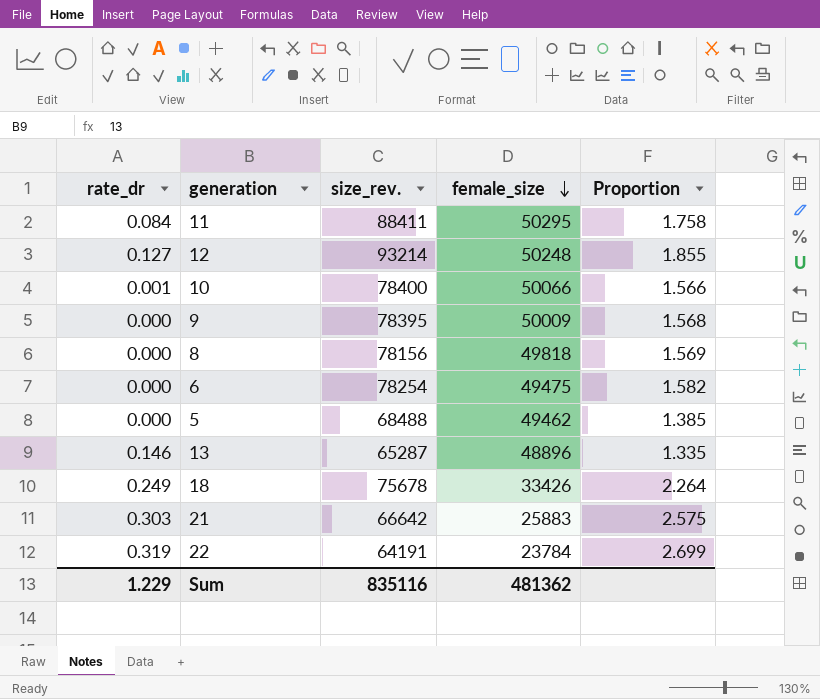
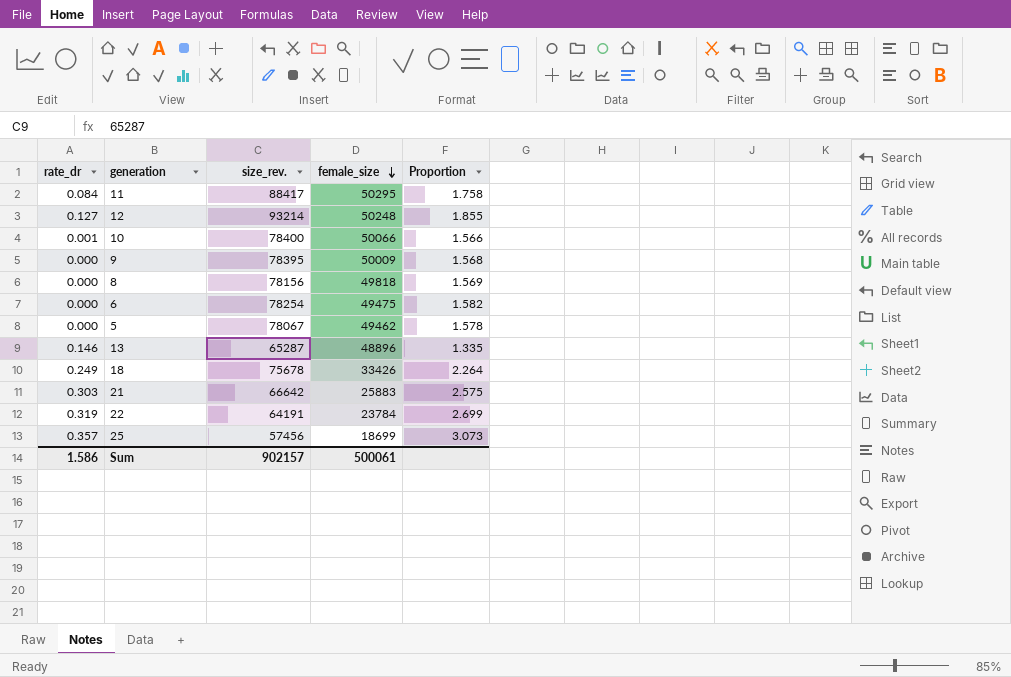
11 | size_rev.: 88411 -> 88417
5 | size_rev.: 68488 -> 78067
5 | Proportion: 1.385 -> 1.578
row 25: none -> 0.357 | 57456 | 18699 | 3.073
Sum | rate_dr: 1.229 -> 1.586
Sum | size_rev.: 835116 -> 902157
Sum | female_size: 481362 -> 500061

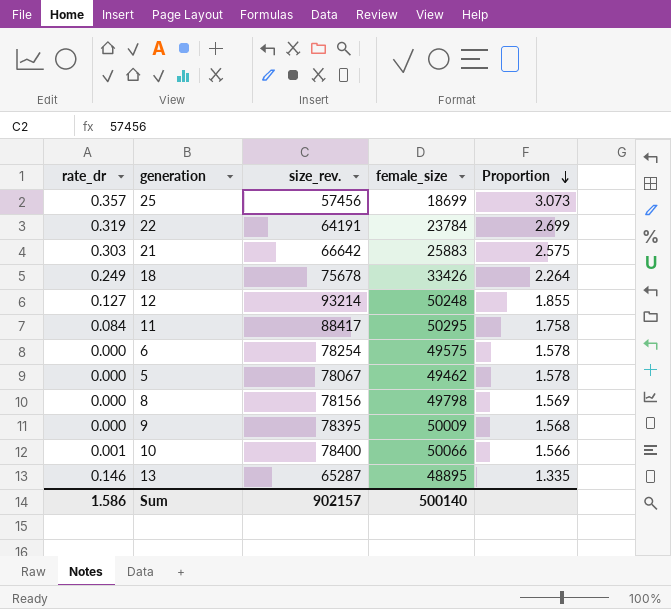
row order: female_size descending -> Proportion descending
6 | female_size: 49475 -> 49575
6 | Proportion: 1.582 -> 1.578
8 | female_size: 49818 -> 49798
13 | female_size: 48896 -> 48895
Sum | female_size: 500061 -> 500140

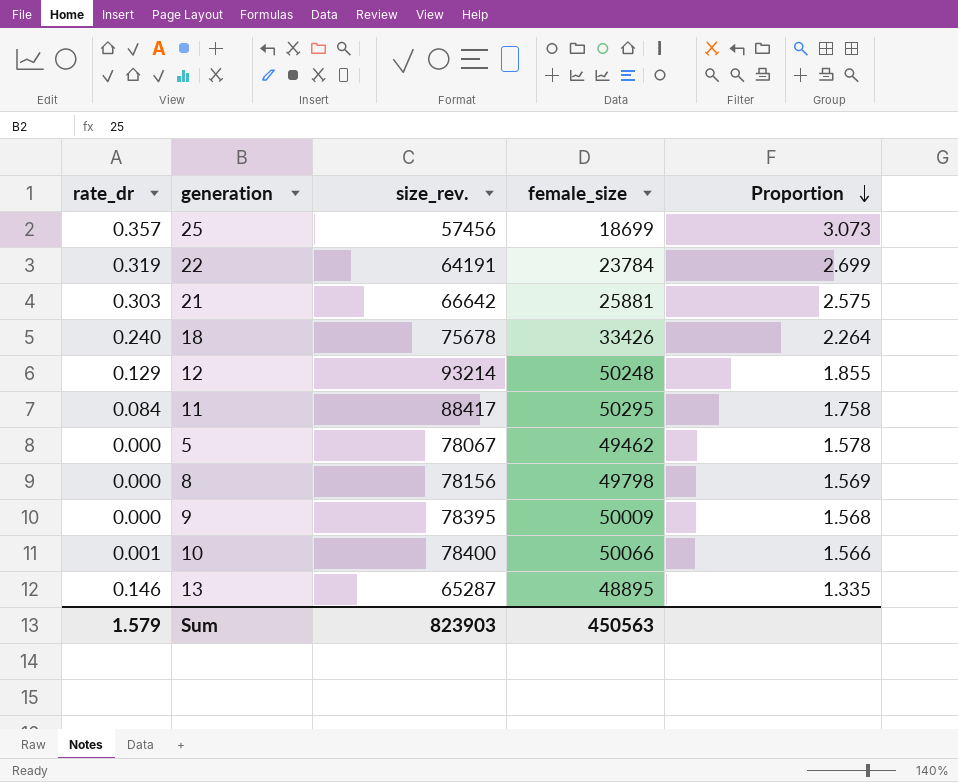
row 6: 0.000 | 78254 | 49575 | 1.578 -> none
21 | female_size: 25883 -> 25881
18 | rate_dr: 0.249 -> 0.240
12 | rate_dr: 0.127 -> 0.129
Sum | rate_dr: 1.586 -> 1.579
Sum | size_rev.: 902157 -> 823903
Sum | female_size: 500140 -> 450563

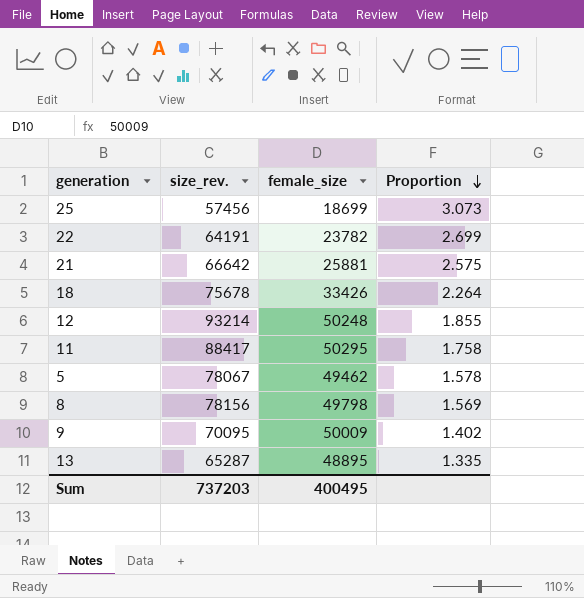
column rate_dr | position: 1 -> none
row 10: 0.001 | 78400 | 50066 | 1.566 -> none
22 | female_size: 23784 -> 23782
9 | size_rev.: 78395 -> 70095
9 | Proportion: 1.568 -> 1.402
Sum | size_rev.: 823903 -> 737203
Sum | female_size: 450563 -> 400495

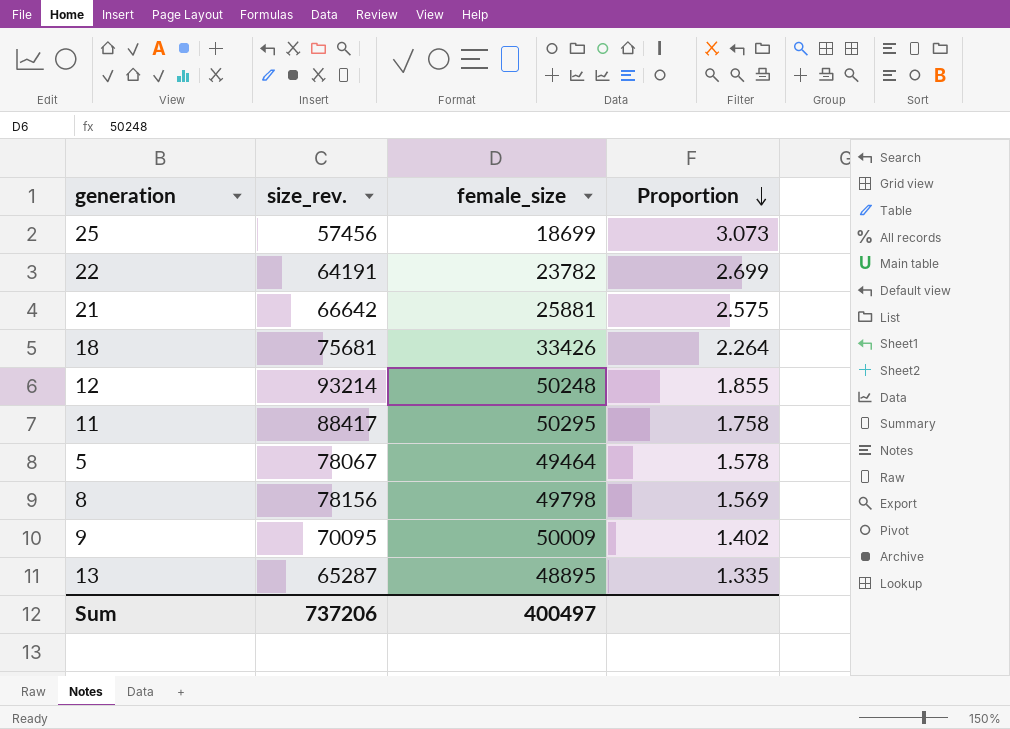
18 | size_rev.: 75678 -> 75681
5 | female_size: 49462 -> 49464
Sum | size_rev.: 737203 -> 737206
Sum | female_size: 400495 -> 400497

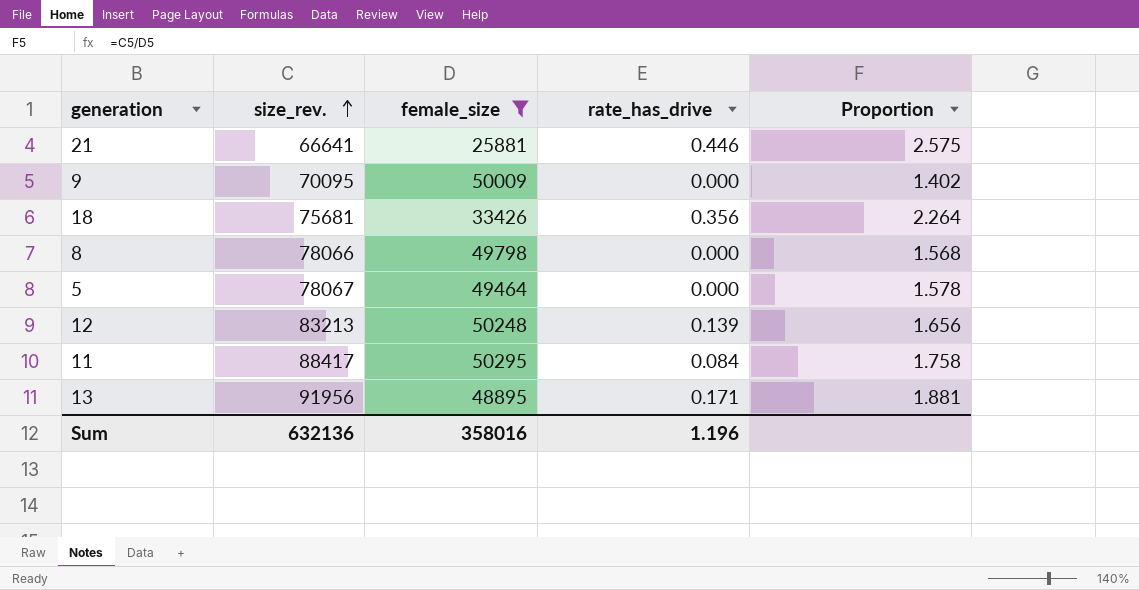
filter: none -> female_size >= 25881
row order: Proportion descending -> size_rev. ascending
column rate_has_drive | position: none -> 4
21 | size_rev.: 66642 -> 66641
8 | size_rev.: 78156 -> 78066
8 | Proportion: 1.569 -> 1.568
12 | size_rev.: 93214 -> 83213
12 | Proportion: 1.855 -> 1.656
13 | size_rev.: 65287 -> 91956
13 | Proportion: 1.335 -> 1.881
Sum | size_rev.: 737206 -> 632136
Sum | female_size: 400497 -> 358016

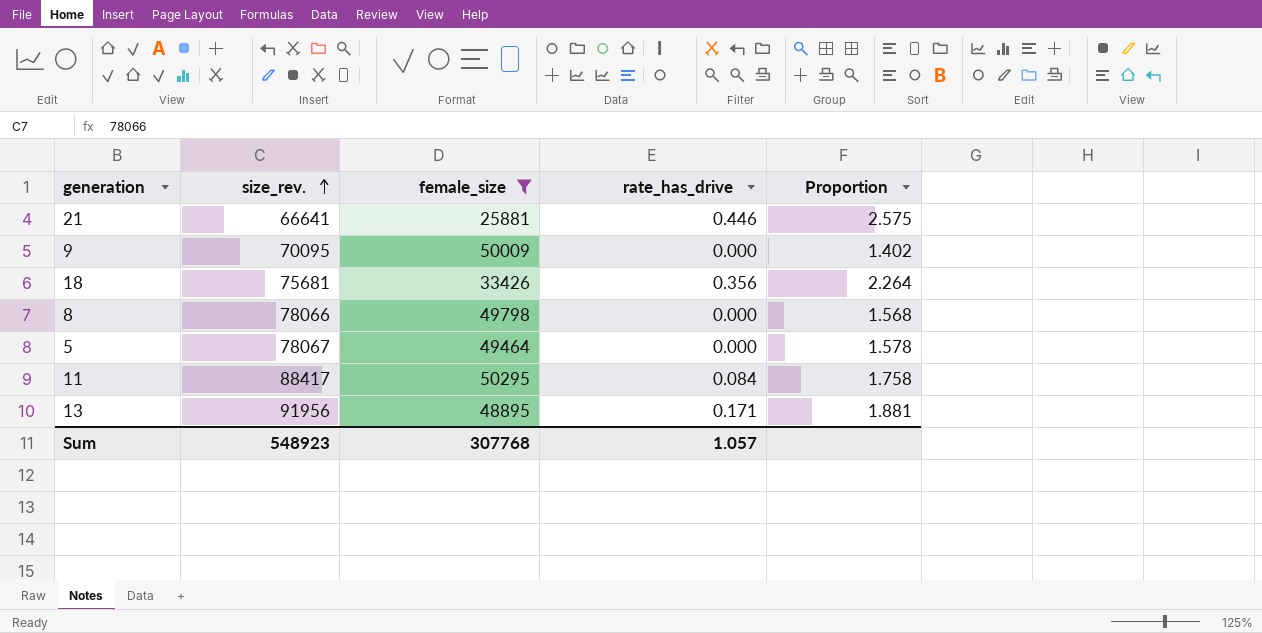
row 12: 83213 | 50248 | 0.139 | 1.656 -> none
Sum | size_rev.: 632136 -> 548923
Sum | female_size: 358016 -> 307768
Sum | rate_has_drive: 1.196 -> 1.057

